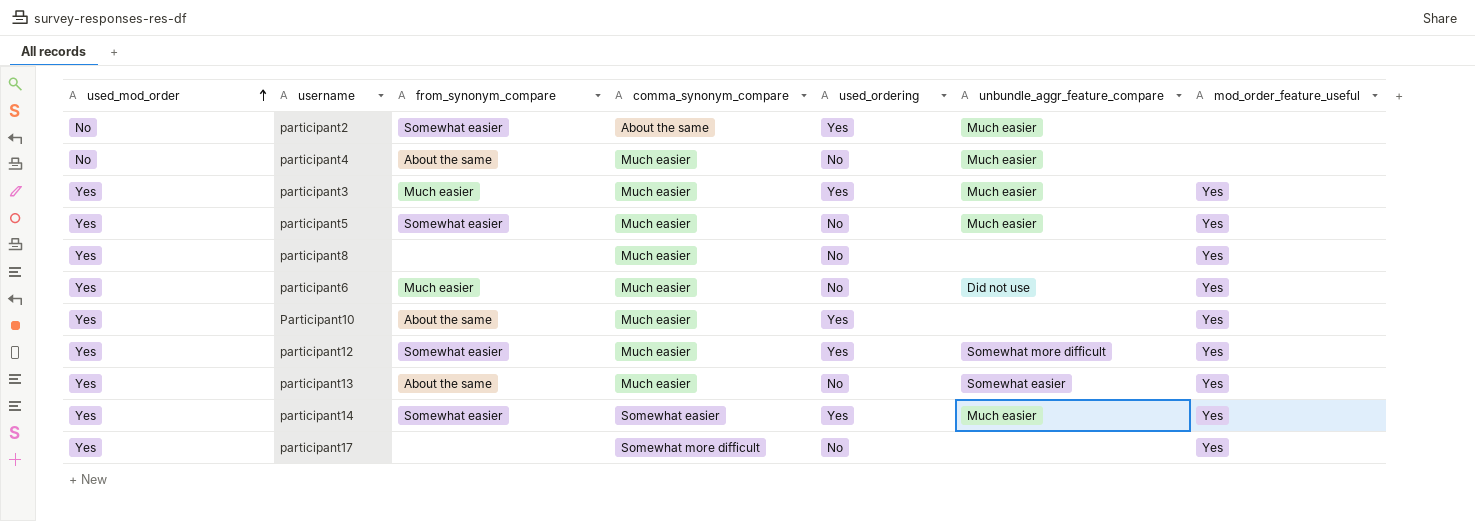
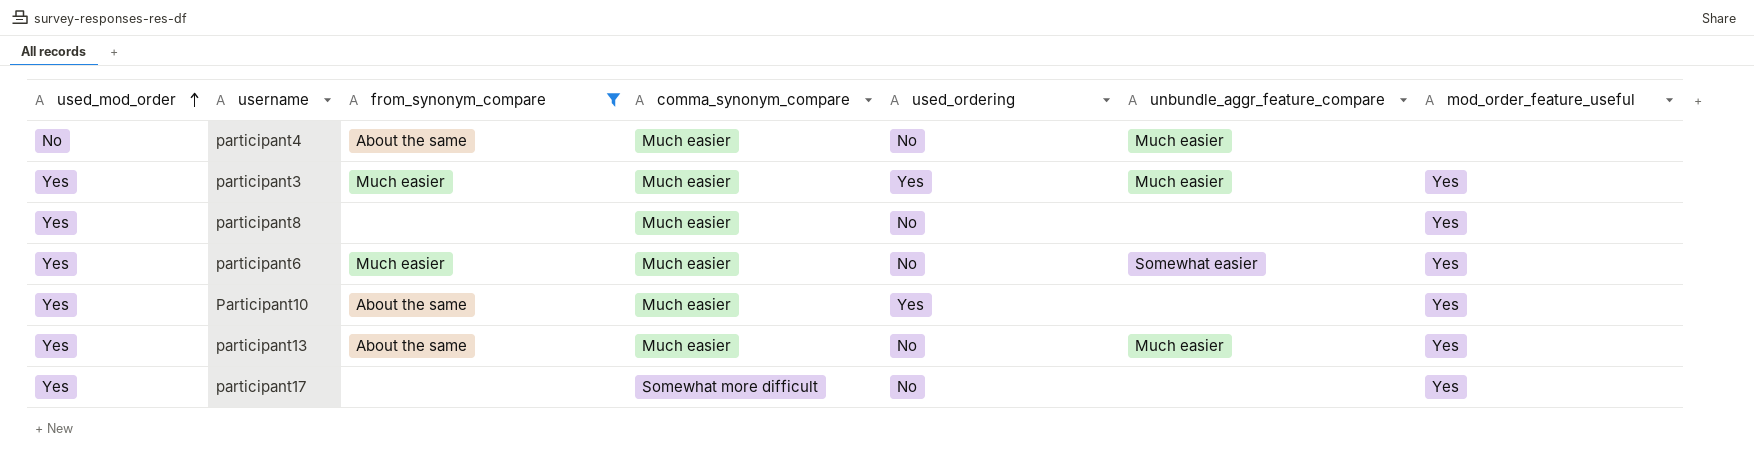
filter: none -> from_synonym_compare != Somewhat easier
participant6 | unbundle_aggr_feature_compare: Did not use -> Somewhat easier
participant13 | unbundle_aggr_feature_compare: Somewhat easier -> Much easier

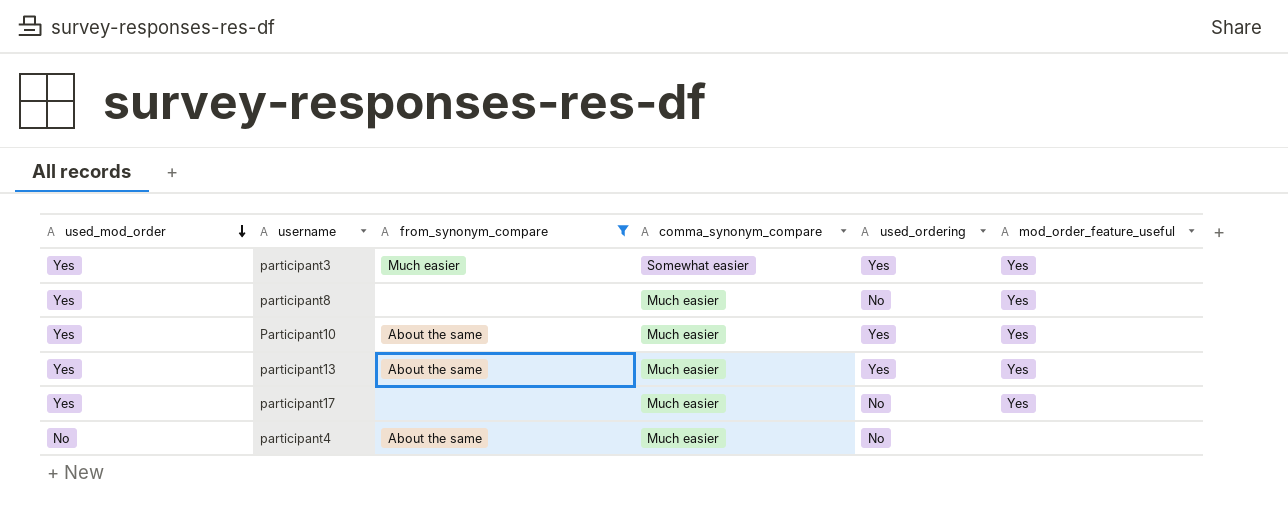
row order: used_mod_order ascending -> used_mod_order descending
column unbundle_aggr_feature_compare | position: 6 -> none
row participant6: Yes | Much easier | Much easier | No | Somewhat easier | Yes -> none
participant3 | comma_synonym_compare: Much easier -> Somewhat easier
participant13 | used_ordering: No -> Yes
participant17 | comma_synonym_compare: Somewhat more difficult -> Much easier

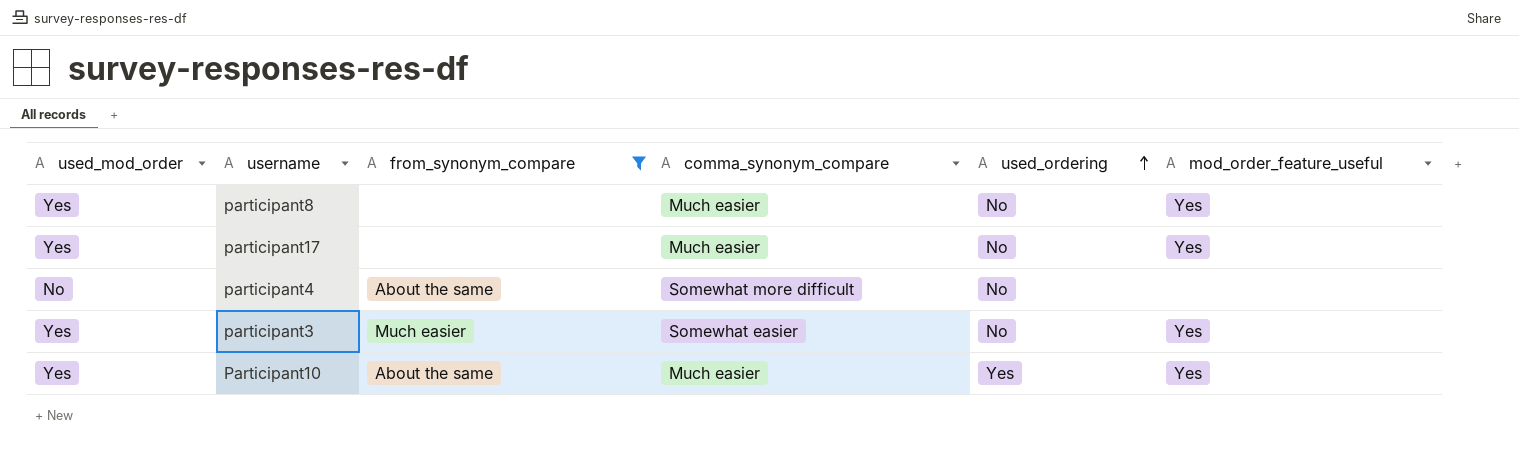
row order: used_mod_order descending -> used_ordering ascending
row participant13: Yes | About the same | Much easier | Yes | Yes -> none
participant4 | comma_synonym_compare: Much easier -> Somewhat more difficult
participant3 | used_ordering: Yes -> No

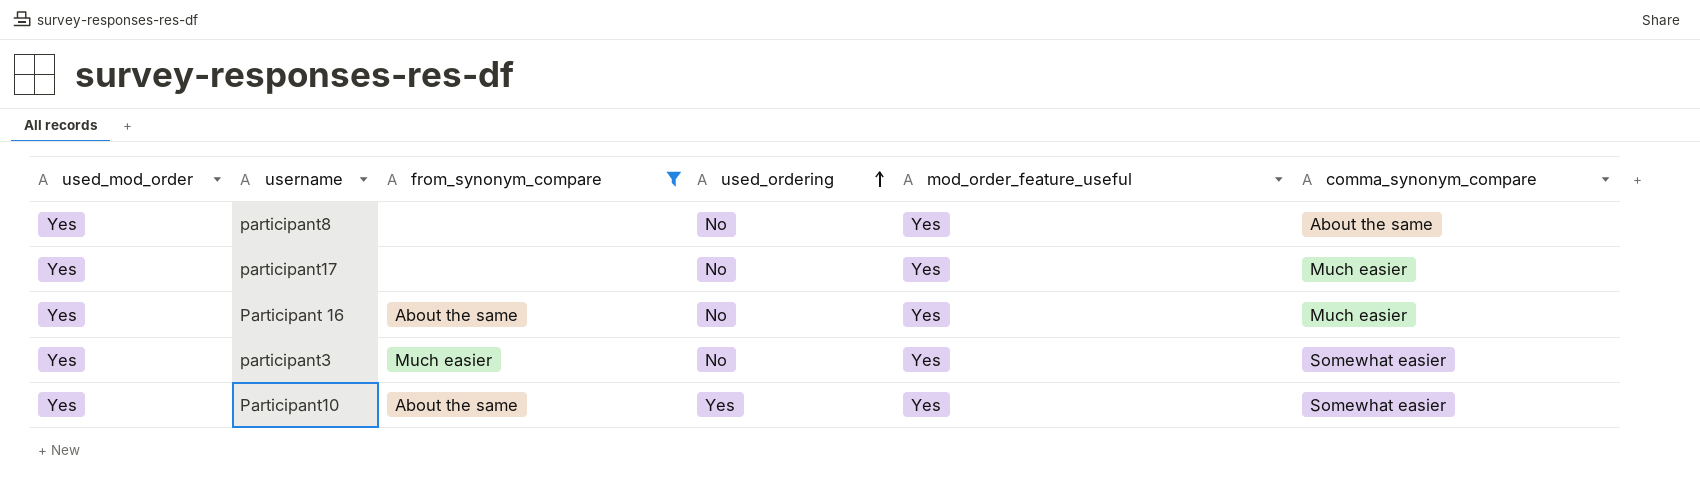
column comma_synonym_compare | position: 4 -> 6
row participant4: No | About the same | Somewhat more difficult | No | none -> none
participant8 | comma_synonym_compare: Much easier -> About the same
row Participant 16: none -> Yes | About the same | No | Yes | Much easier
Participant10 | comma_synonym_compare: Much easier -> Somewhat easier

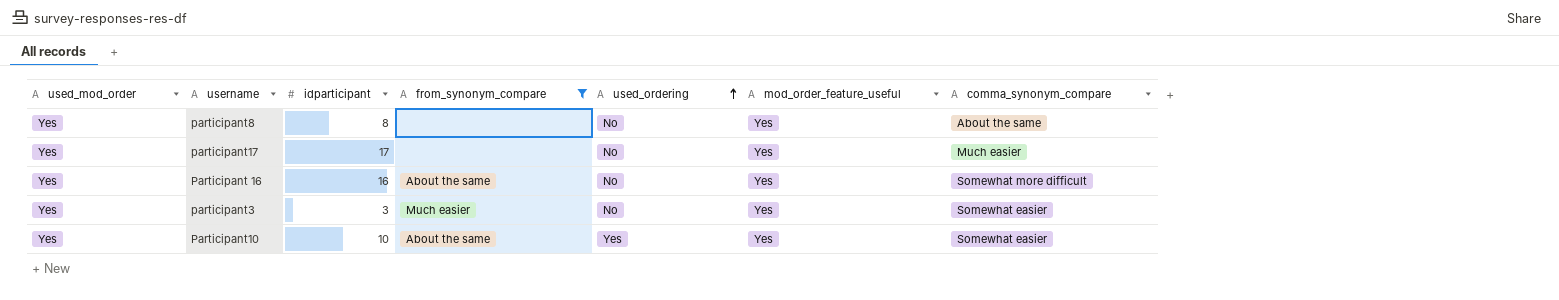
column idparticipant | position: none -> 3
Participant 16 | comma_synonym_compare: Much easier -> Somewhat more difficult

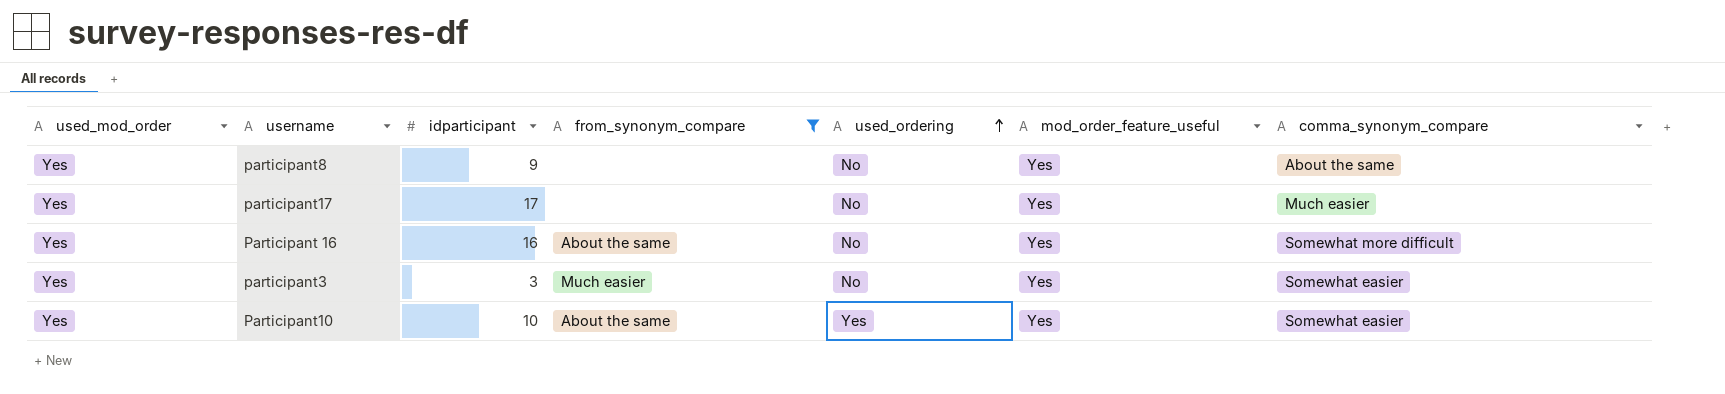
participant8 | idparticipant: 8 -> 9

